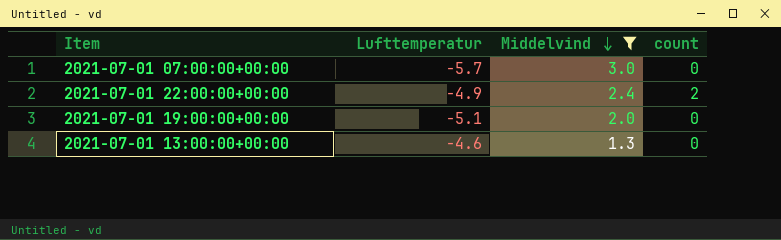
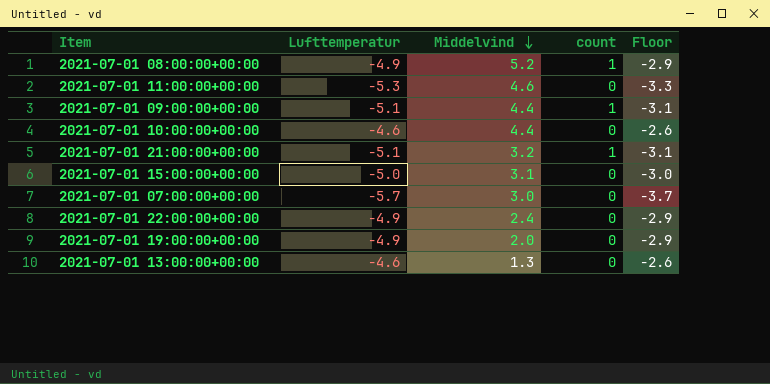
filter: Middelvind <= 3.0 -> none
column Floor | formula: none -> [Lufttemperatur] + 2
2021-07-01 22:00:00+00:00 | count: 2 -> 0
2021-07-01 19:00:00+00:00 | Lufttemperatur: -5.1 -> -4.9

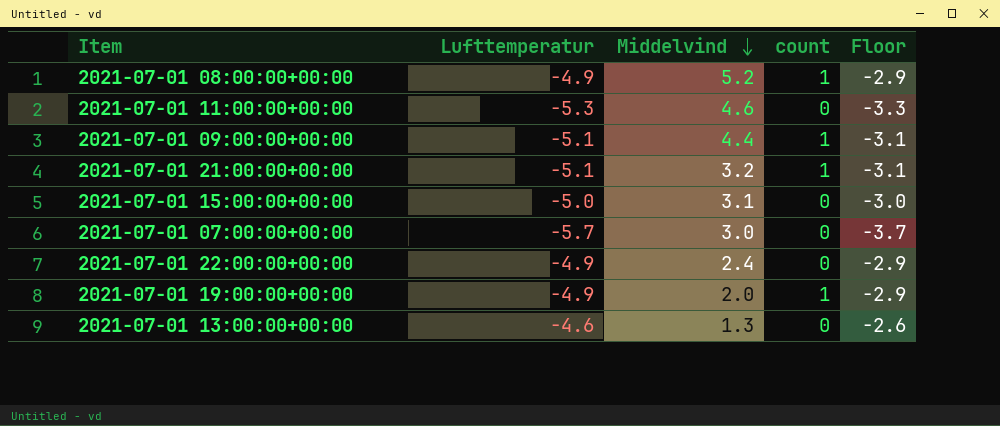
row 2021-07-01 10:00:00+00:00: -4.6 | 4.4 | 0 | -2.6 -> none
2021-07-01 19:00:00+00:00 | count: 0 -> 1

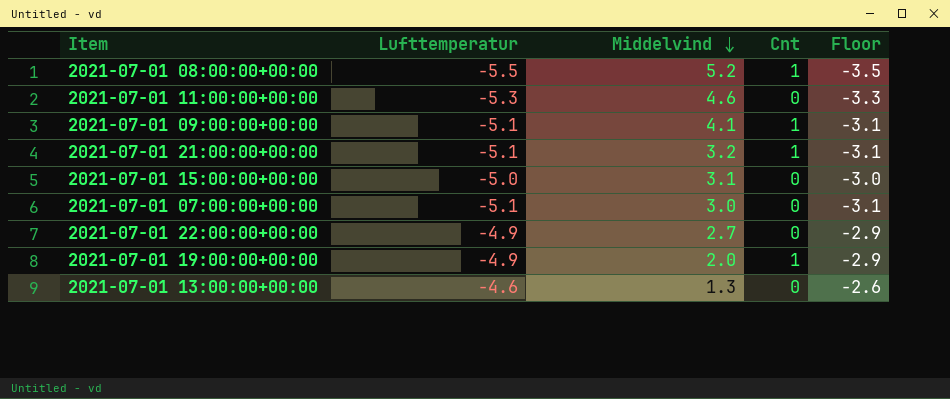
column name: count -> Cnt
2021-07-01 08:00:00+00:00 | Lufttemperatur: -4.9 -> -5.5
2021-07-01 08:00:00+00:00 | Floor: -2.9 -> -3.5
2021-07-01 09:00:00+00:00 | Middelvind: 4.4 -> 4.1
2021-07-01 07:00:00+00:00 | Lufttemperatur: -5.7 -> -5.1
2021-07-01 07:00:00+00:00 | Floor: -3.7 -> -3.1
2021-07-01 22:00:00+00:00 | Middelvind: 2.4 -> 2.7

